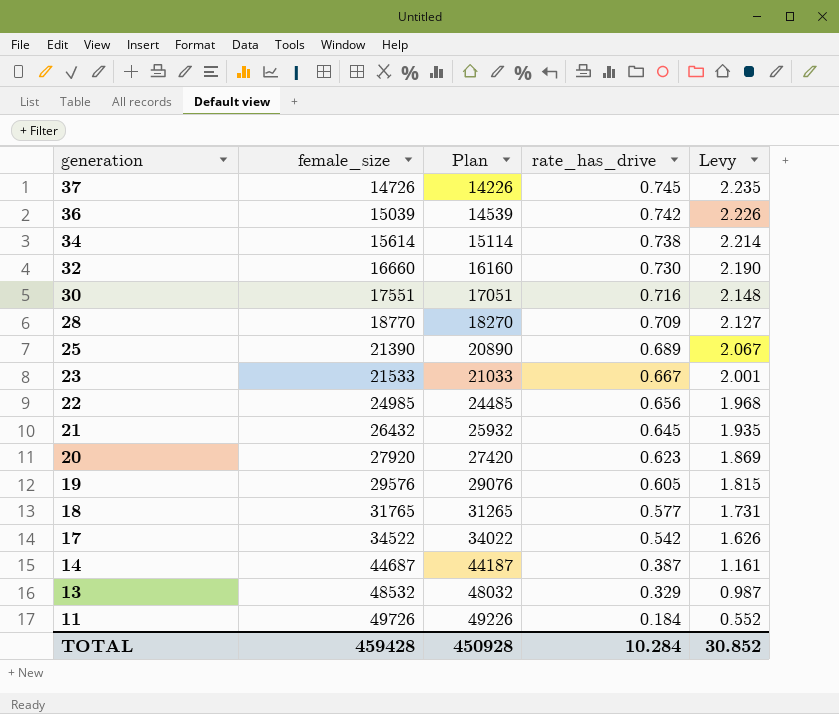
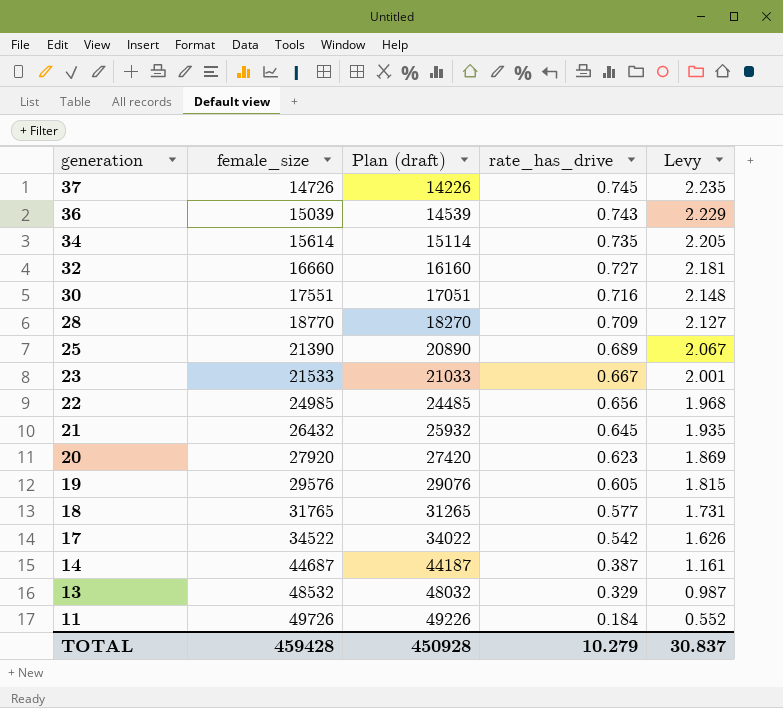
column name: Plan -> Plan (draft)
36 | rate_has_drive: 0.742 -> 0.743
36 | Levy: 2.226 -> 2.229
34 | rate_has_drive: 0.738 -> 0.735
34 | Levy: 2.214 -> 2.205
32 | rate_has_drive: 0.730 -> 0.727
32 | Levy: 2.190 -> 2.181
TOTAL | rate_has_drive: 10.284 -> 10.279
TOTAL | Levy: 30.852 -> 30.837

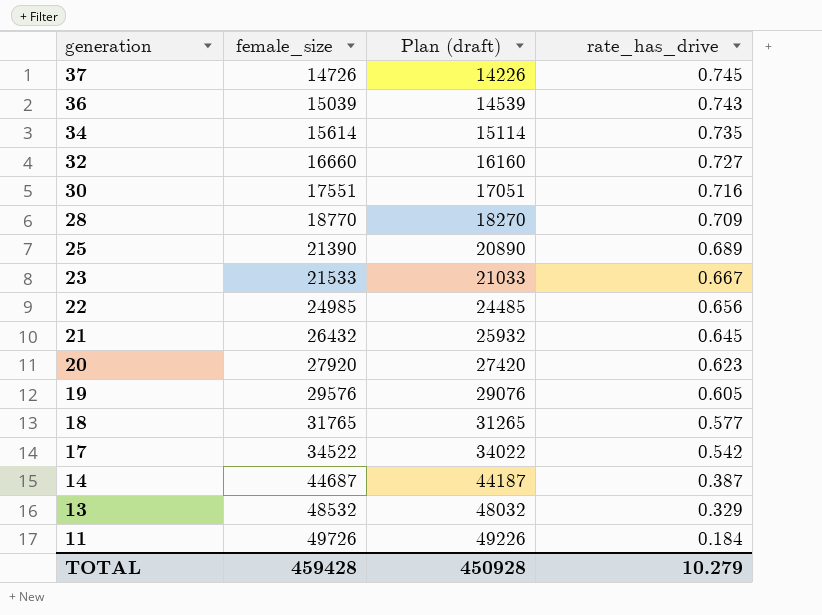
column Levy | formula: [rate_has_drive] * 3 -> none

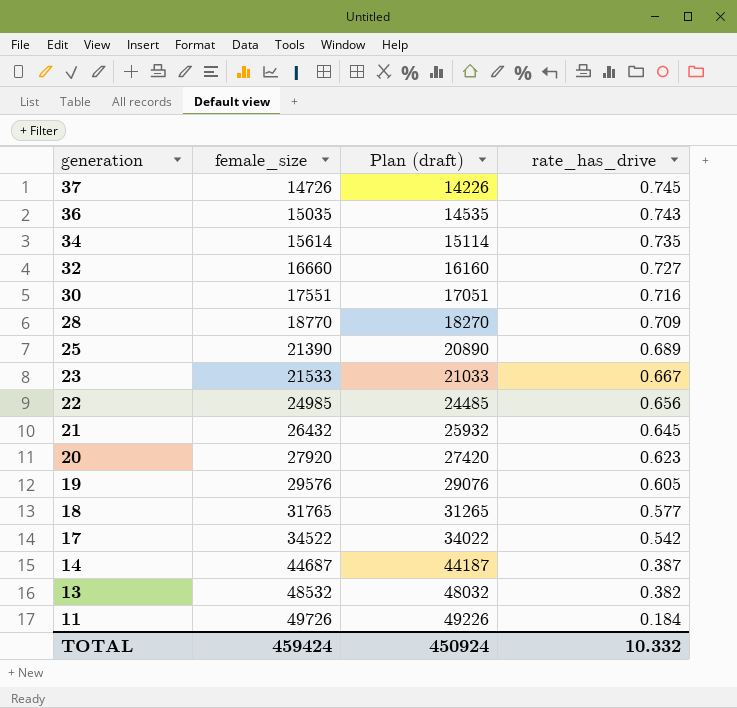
36 | female_size: 15039 -> 15035
36 | Plan (draft): 14539 -> 14535
13 | rate_has_drive: 0.329 -> 0.382
TOTAL | female_size: 459428 -> 459424
TOTAL | Plan (draft): 450928 -> 450924
TOTAL | rate_has_drive: 10.279 -> 10.332

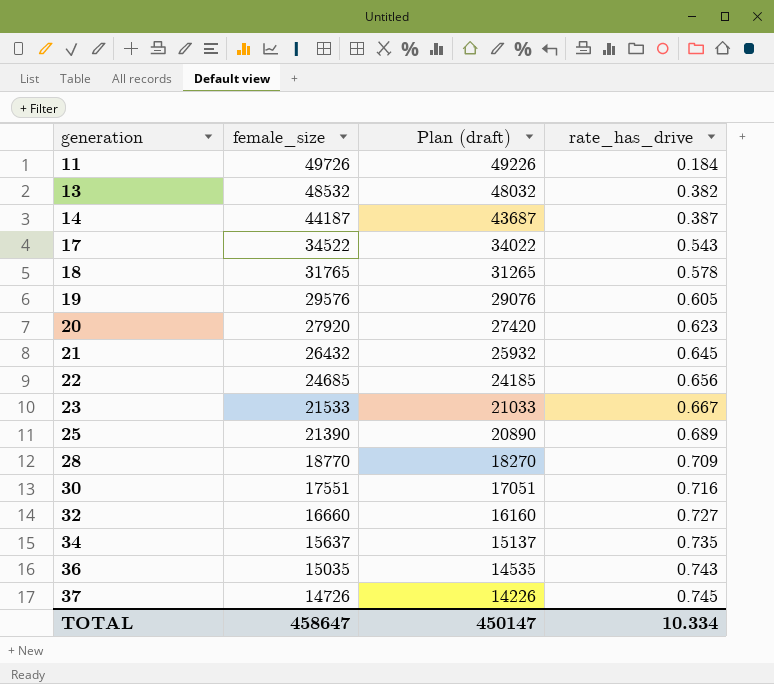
row order: generation descending -> generation ascending
14 | female_size: 44687 -> 44187
14 | Plan (draft): 44187 -> 43687
17 | rate_has_drive: 0.542 -> 0.543
18 | rate_has_drive: 0.577 -> 0.578
22 | female_size: 24985 -> 24685
22 | Plan (draft): 24485 -> 24185
34 | female_size: 15614 -> 15637
34 | Plan (draft): 15114 -> 15137
TOTAL | female_size: 459424 -> 458647
TOTAL | Plan (draft): 450924 -> 450147
TOTAL | rate_has_drive: 10.332 -> 10.334

